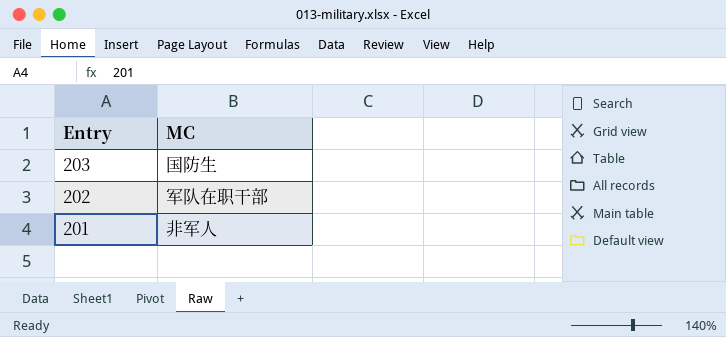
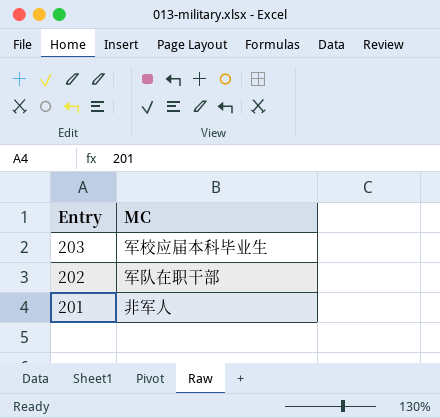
203 | MC: 国防生 -> 军校应届本科毕业生

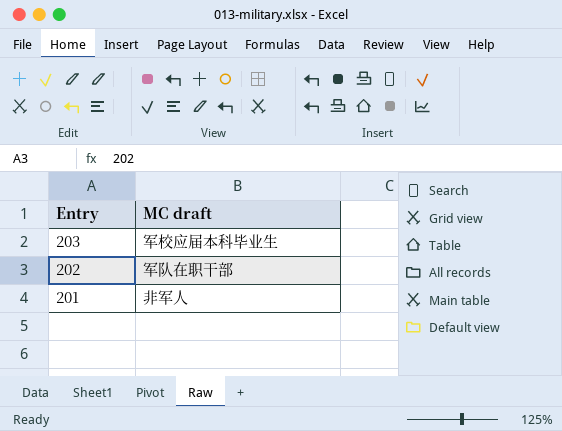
column name: MC -> MC draft

